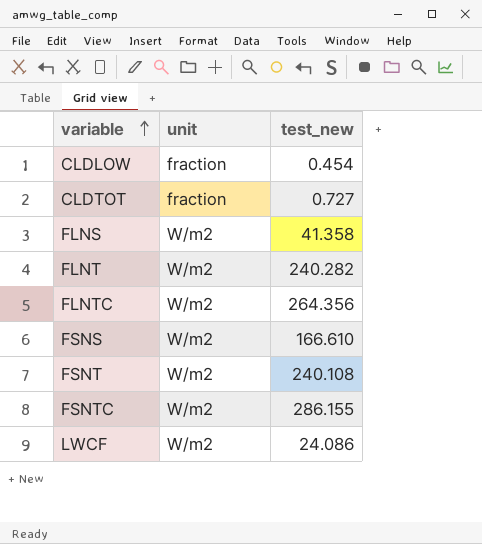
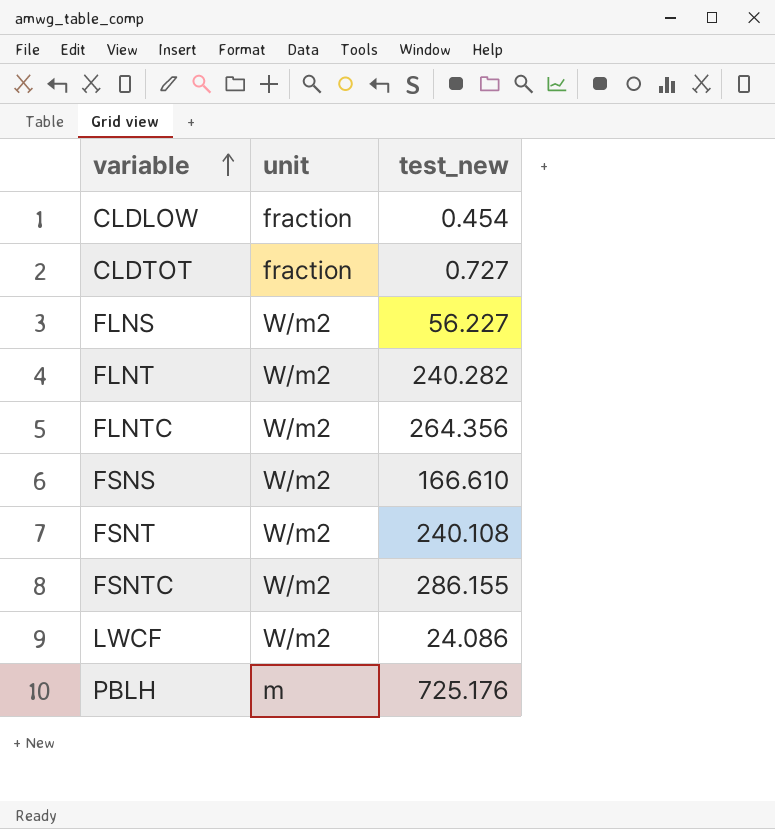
FLNS | test_new: 41.358 -> 56.227
row PBLH: none -> m | 725.176

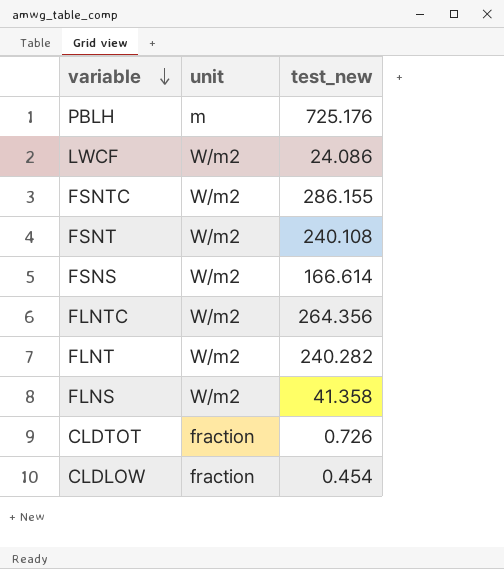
row order: variable ascending -> variable descending
FSNS | test_new: 166.610 -> 166.614
FLNS | test_new: 56.227 -> 41.358
CLDTOT | test_new: 0.727 -> 0.726

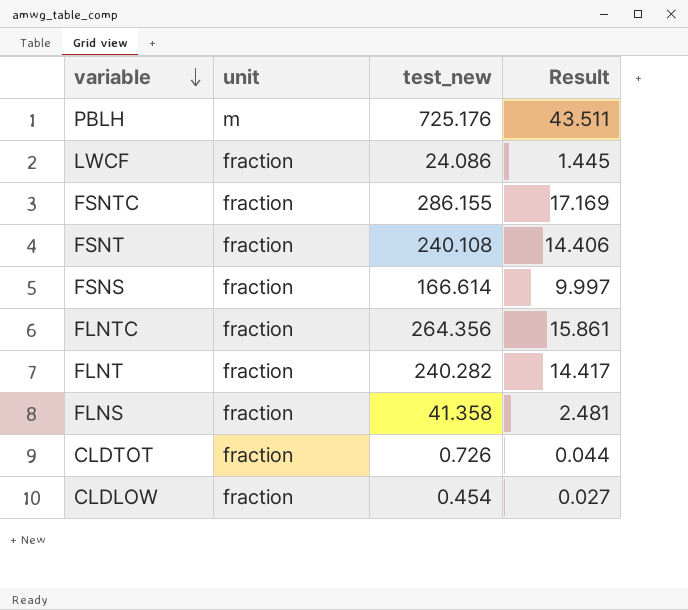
column Result | formula: none -> [test_new] * 0.06
LWCF | unit: W/m2 -> fraction
FSNTC | unit: W/m2 -> fraction
FSNT | unit: W/m2 -> fraction
FSNS | unit: W/m2 -> fraction
FLNTC | unit: W/m2 -> fraction
FLNT | unit: W/m2 -> fraction
FLNS | unit: W/m2 -> fraction

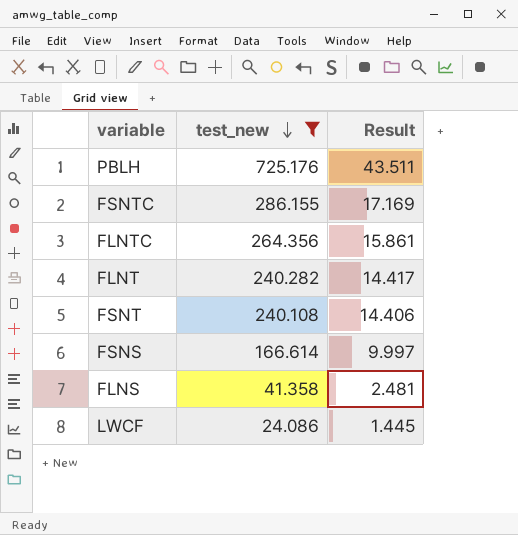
filter: none -> test_new >= 24.086
row order: variable descending -> test_new descending
column unit | position: 2 -> none

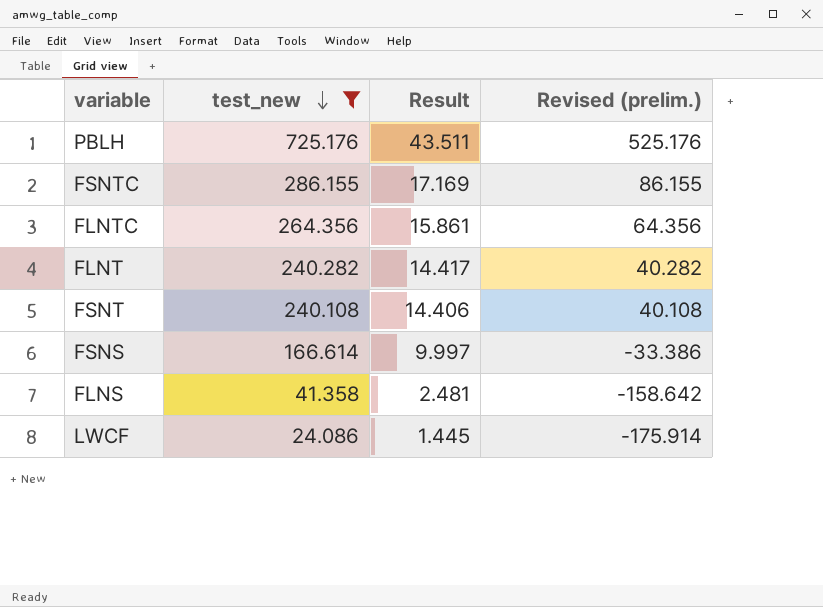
column Revised (prelim.) | formula: none -> [test_new] - 200

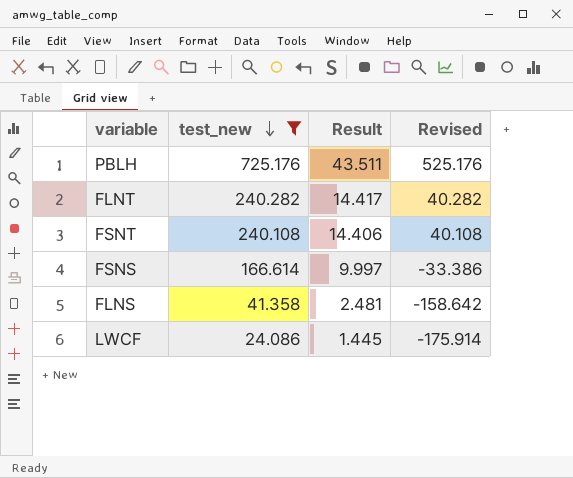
column name: Revised (prelim.) -> Revised
row FSNTC: 286.155 | 17.169 | 86.155 -> none
row FLNTC: 264.356 | 15.861 | 64.356 -> none

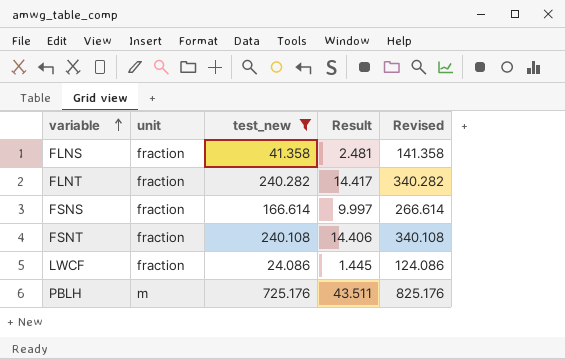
row order: test_new descending -> variable ascending
column unit | position: none -> 2
column Revised | formula: [test_new] - 200 -> [test_new] + 100

